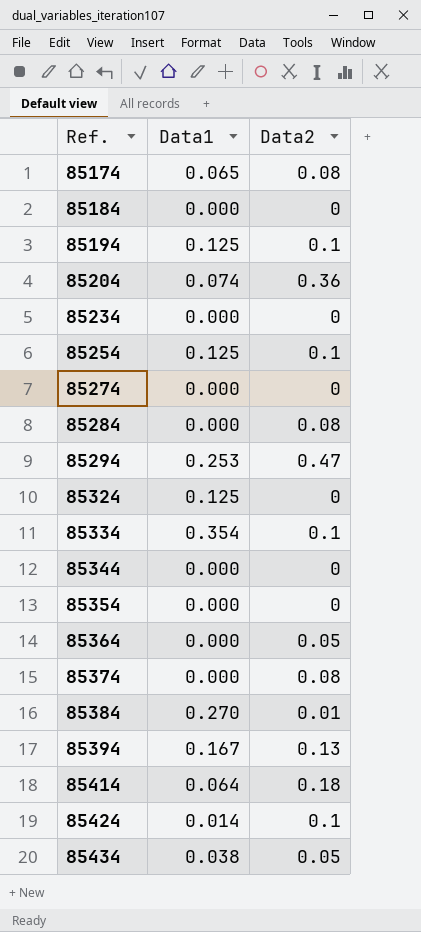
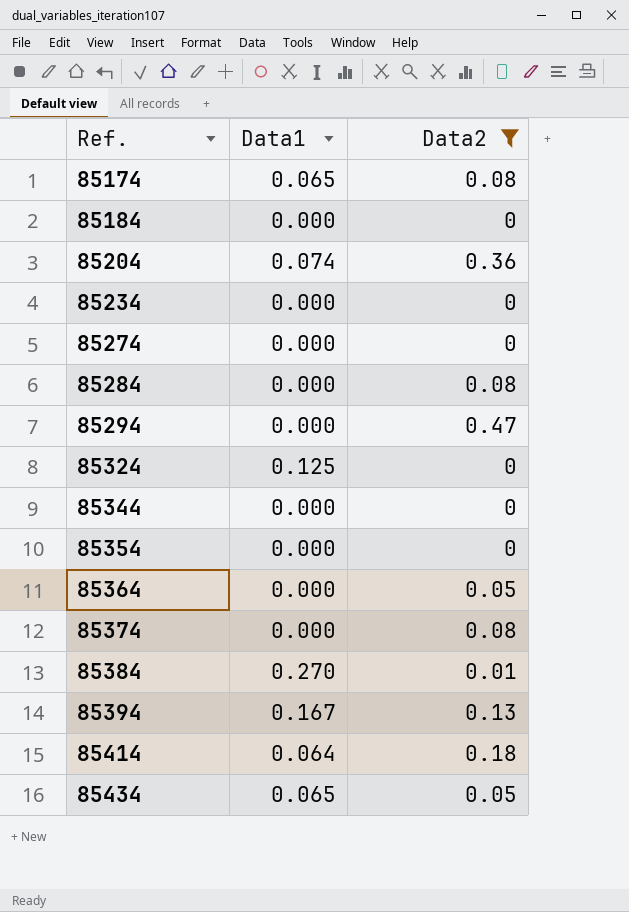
filter: none -> Data2 != 0.1
85294 | Data1: 0.253 -> 0.000
85434 | Data1: 0.038 -> 0.065

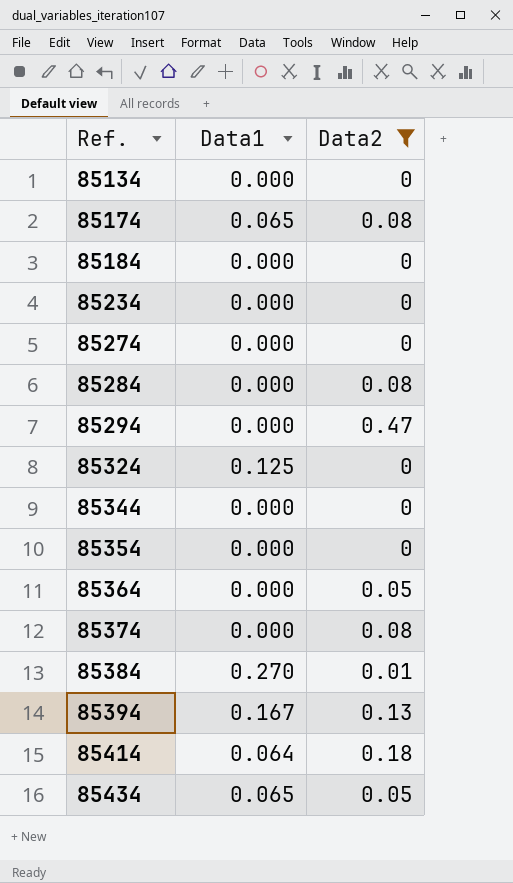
row 85204: 0.074 | 0.36 -> none
row 85134: none -> 0.000 | 0

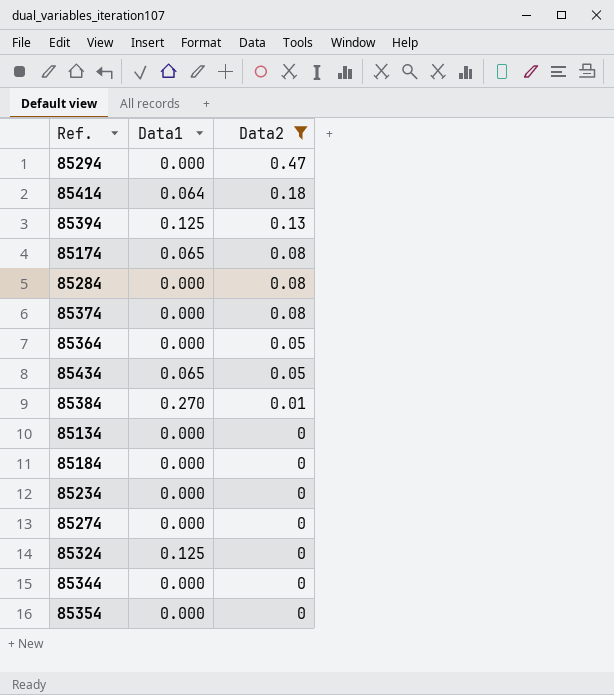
row order: Ref. ascending -> Data2 descending
85394 | Data1: 0.167 -> 0.125

